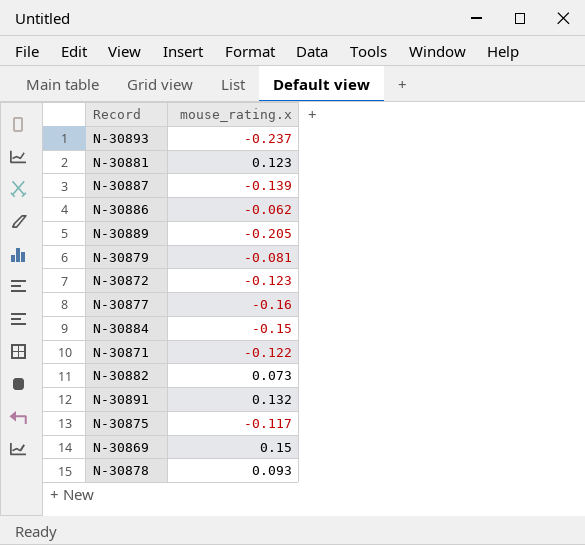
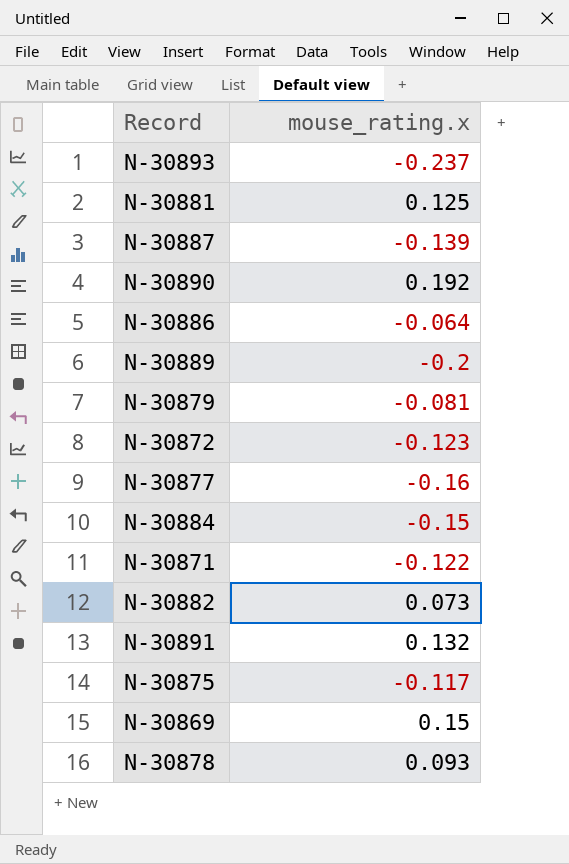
N-30881 | mouse_rating.x: 0.123 -> 0.125
row N-30890: none -> 0.192
N-30886 | mouse_rating.x: -0.062 -> -0.064
N-30889 | mouse_rating.x: -0.205 -> -0.2

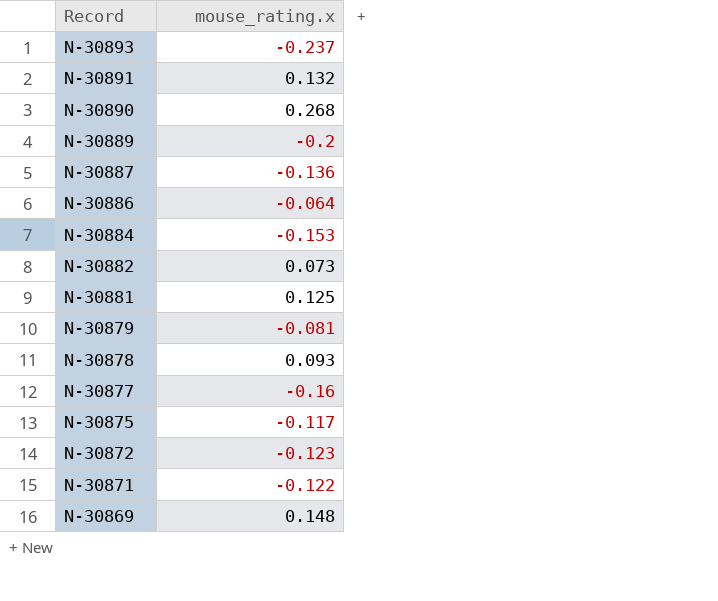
row order: none -> Record descending
N-30890 | mouse_rating.x: 0.192 -> 0.268
N-30887 | mouse_rating.x: -0.139 -> -0.136
N-30884 | mouse_rating.x: -0.15 -> -0.153
N-30869 | mouse_rating.x: 0.15 -> 0.148

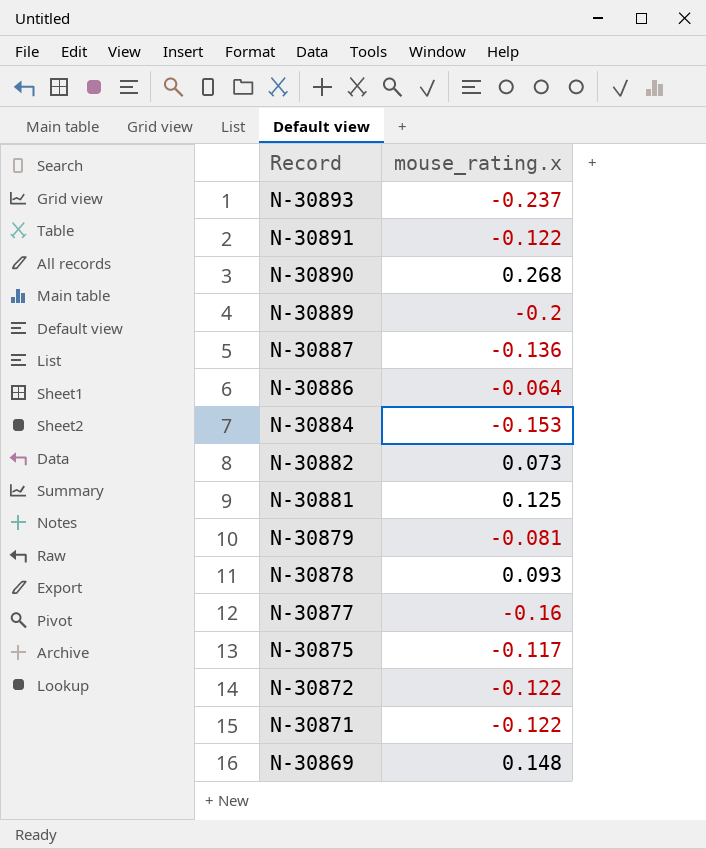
N-30891 | mouse_rating.x: 0.132 -> -0.122
N-30872 | mouse_rating.x: -0.123 -> -0.122

